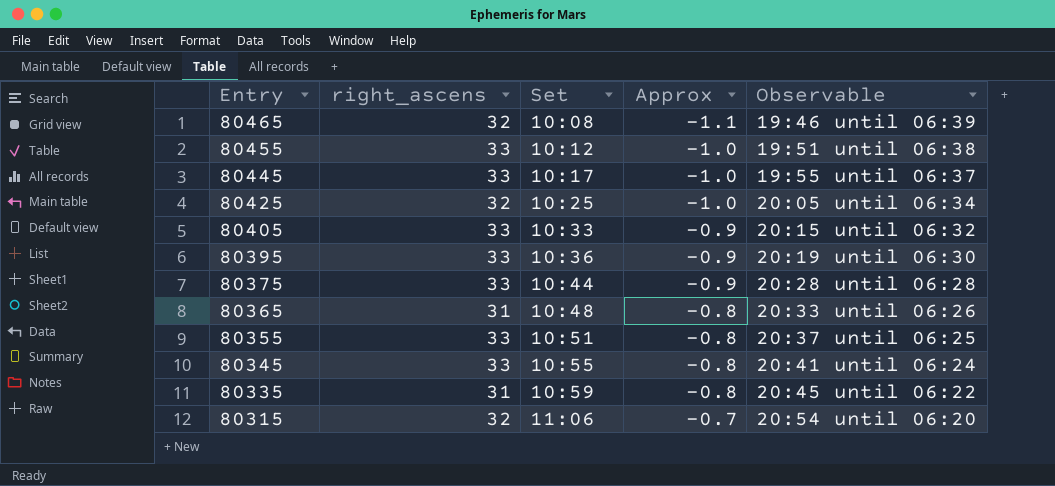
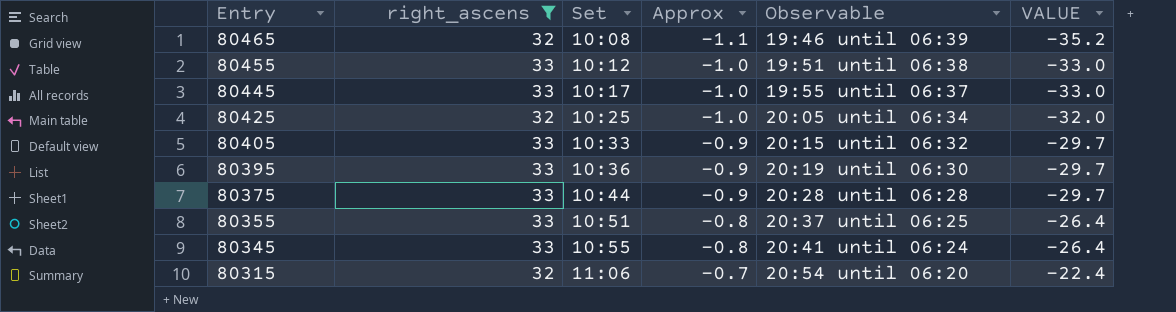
filter: none -> right_ascens != 31
column VALUE | formula: none -> [right_ascens] * [Approx]

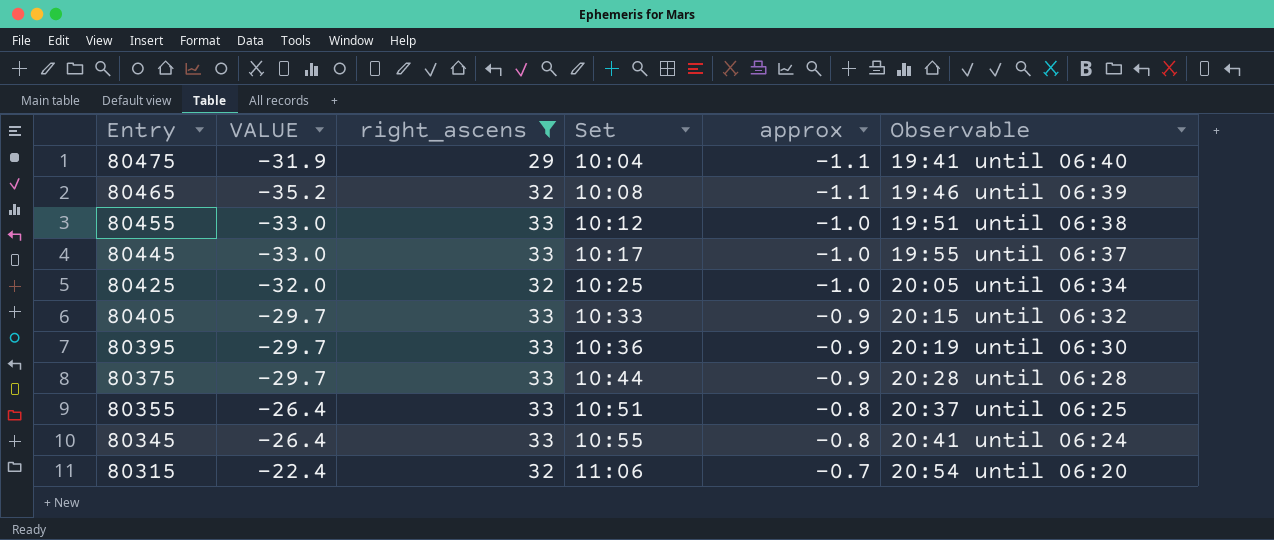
column VALUE | position: 6 -> 2
column name: Approx -> approx
row 80475: none -> -31.9 | 29 | 10:04 | -1.1 | 19:41 until 06:40

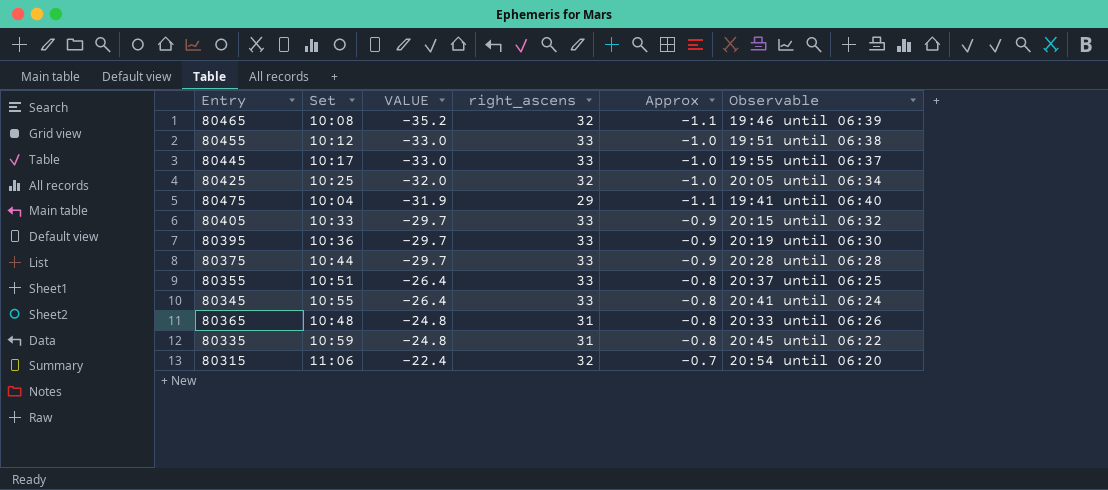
filter: right_ascens != 31 -> none
row order: Entry descending -> VALUE ascending
column Set | position: 4 -> 2
column name: approx -> Approx

